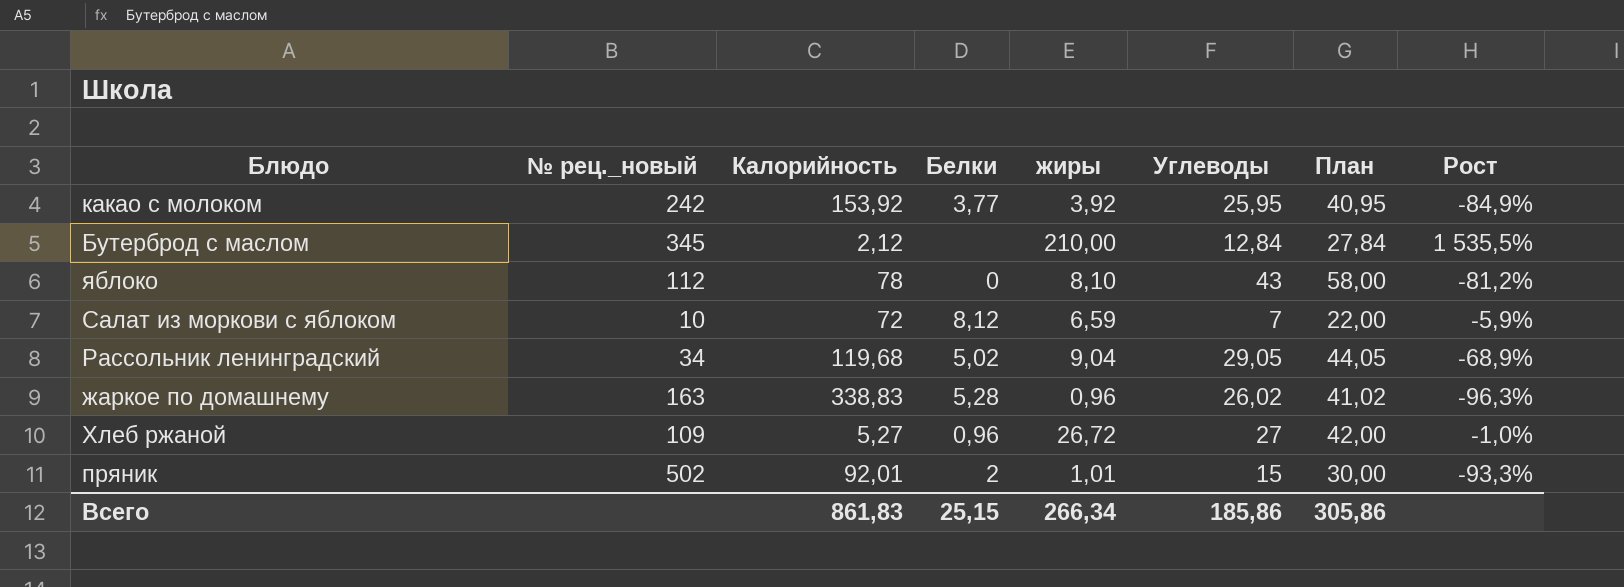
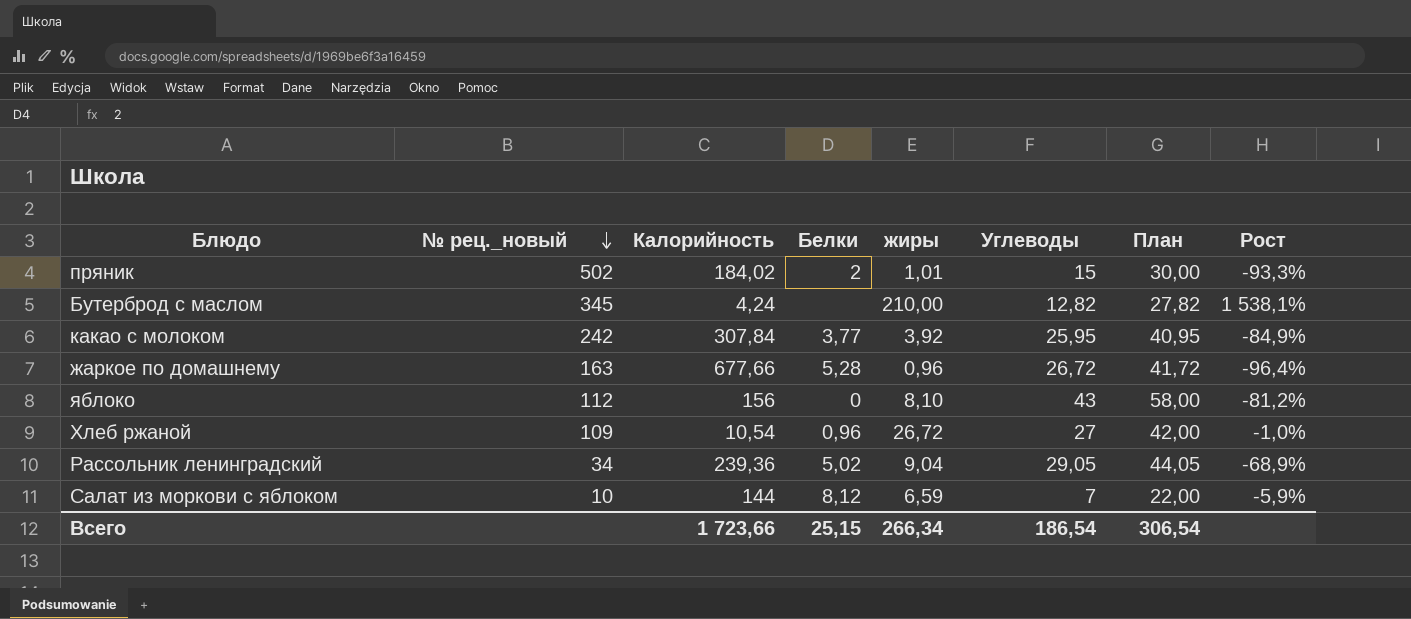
row order: none -> № рец._новый descending
пряник | Калорийность: 92,01 -> 184,02
Бутерброд с маслом | Калорийность: 2,12 -> 4,24
Бутерброд с маслом | Углеводы: 12,84 -> 12,82
Бутерброд с маслом | План: 27,84 -> 27,82
Бутерброд с маслом | Рост: 1 535,5% -> 1 538,1%
какао с молоком | Калорийность: 153,92 -> 307,84
жаркое по домашнему | Калорийность: 338,83 -> 677,66
жаркое по домашнему | Углеводы: 26,02 -> 26,72
жаркое по домашнему | План: 41,02 -> 41,72
жаркое по домашнему | Рост: -96,3% -> -96,4%
яблоко | Калорийность: 78 -> 156
Хлеб ржаной | Калорийность: 5,27 -> 10,54
Рассольник ленинградский | Калорийность: 119,68 -> 239,36
Салат из моркови с яблоком | Калорийность: 72 -> 144
Всего | Калорийность: 861,83 -> 1 723,66
Всего | Углеводы: 185,86 -> 186,54
Всего | План: 305,86 -> 306,54

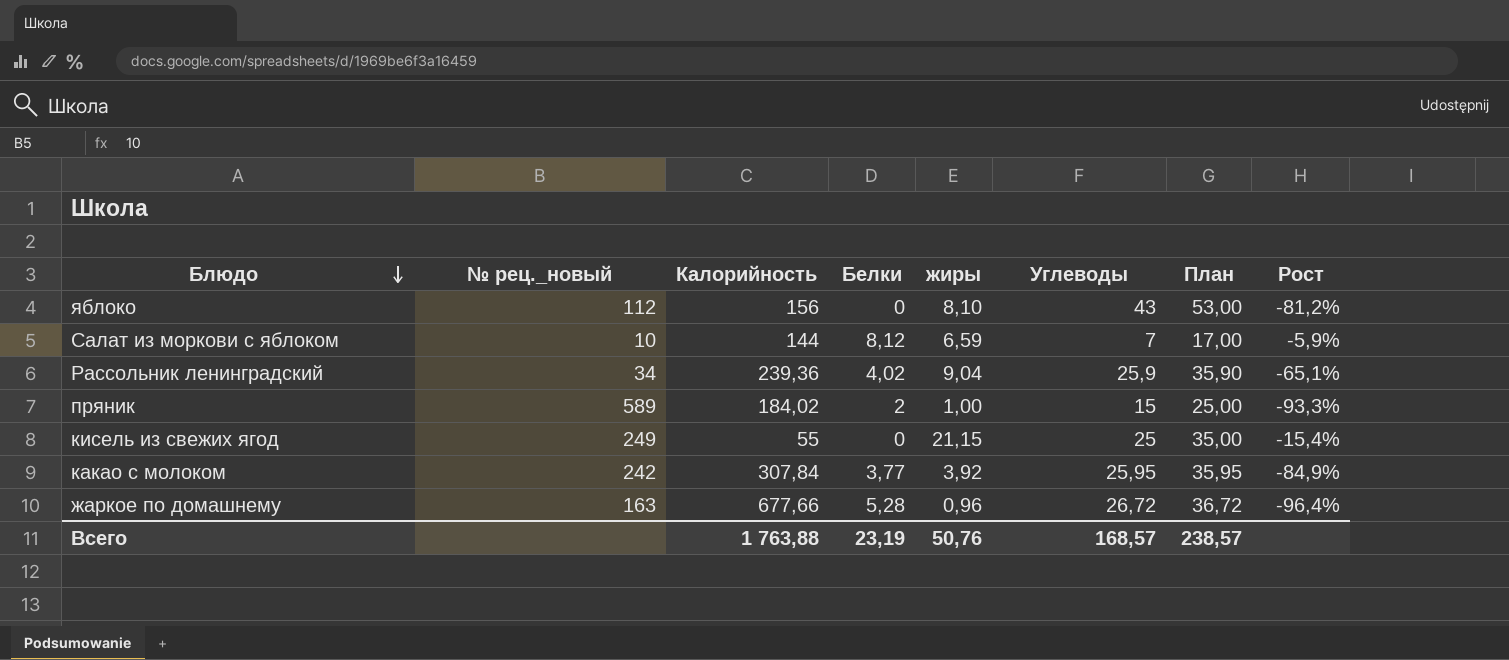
row order: № рец._новый descending -> Блюдо descending
column План | formula: [Углеводы] + 15 -> [Углеводы] + 10
row Бутерброд с маслом: 345 | 4,24 | none | 210,00 | 12,82 | 27,82 | 1 538,1% -> none
row Хлеб ржаной: 109 | 10,54 | 0,96 | 26,72 | 27 | 42,00 | -1,0% -> none
Рассольник ленинградский | Белки: 5,02 -> 4,02
Рассольник ленинградский | Углеводы: 29,05 -> 25,9
Рассольник ленинградский | Рост: -68,9% -> -65,1%
пряник | № рец._новый: 502 -> 589
пряник | жиры: 1,01 -> 1,00
row кисель из свежих ягод: none -> 249 | 55 | 0 | 21,15 | 25 | 35,00 | -15,4%
Всего | Калорийность: 1 723,66 -> 1 763,88
Всего | Белки: 25,15 -> 23,19
Всего | жиры: 266,34 -> 50,76
Всего | Углеводы: 186,54 -> 168,57
Всего | План: 306,54 -> 238,57

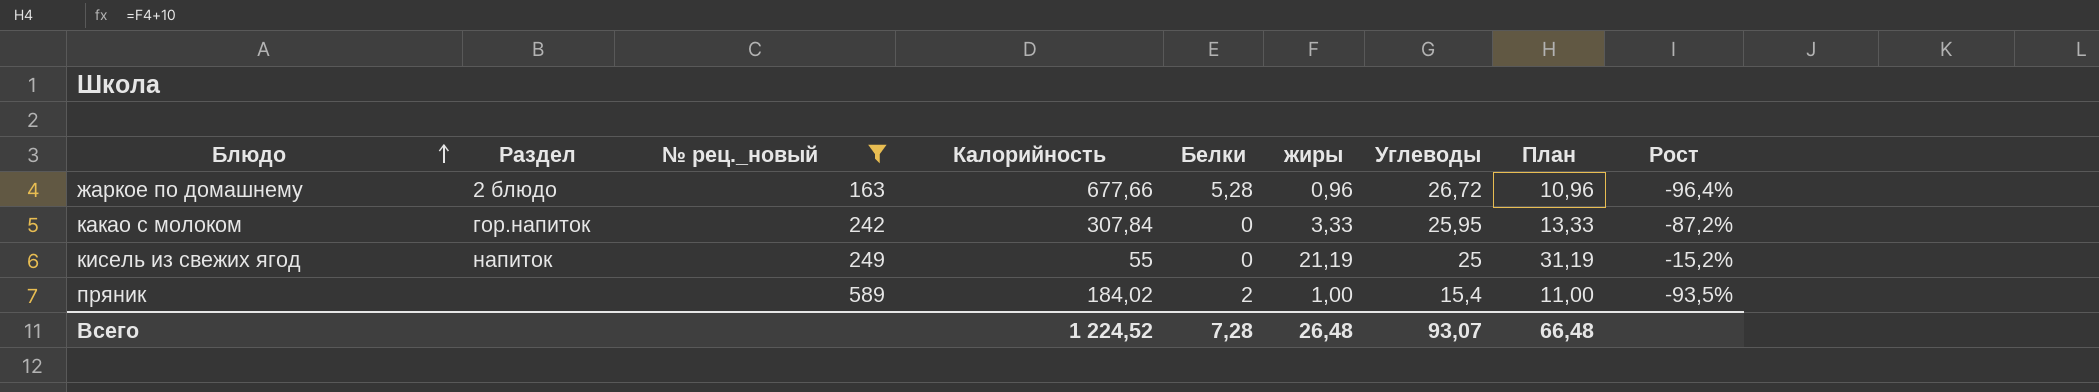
filter: none -> № рец._новый >= 163
row order: Блюдо descending -> Блюдо ascending
column Раздел | position: none -> 2
column План | formula: [Углеводы] + 10 -> [жиры] + 10
какао с молоком | Белки: 3,77 -> 0
какао с молоком | жиры: 3,92 -> 3,33
какао с молоком | Рост: -84,9% -> -87,2%
кисель из свежих ягод | жиры: 21,15 -> 21,19
кисель из свежих ягод | Рост: -15,4% -> -15,2%
пряник | Углеводы: 15 -> 15,4
пряник | Рост: -93,3% -> -93,5%
Всего | Калорийность: 1 763,88 -> 1 224,52
Всего | Белки: 23,19 -> 7,28
Всего | жиры: 50,76 -> 26,48
Всего | Углеводы: 168,57 -> 93,07
Всего | План: 238,57 -> 66,48

